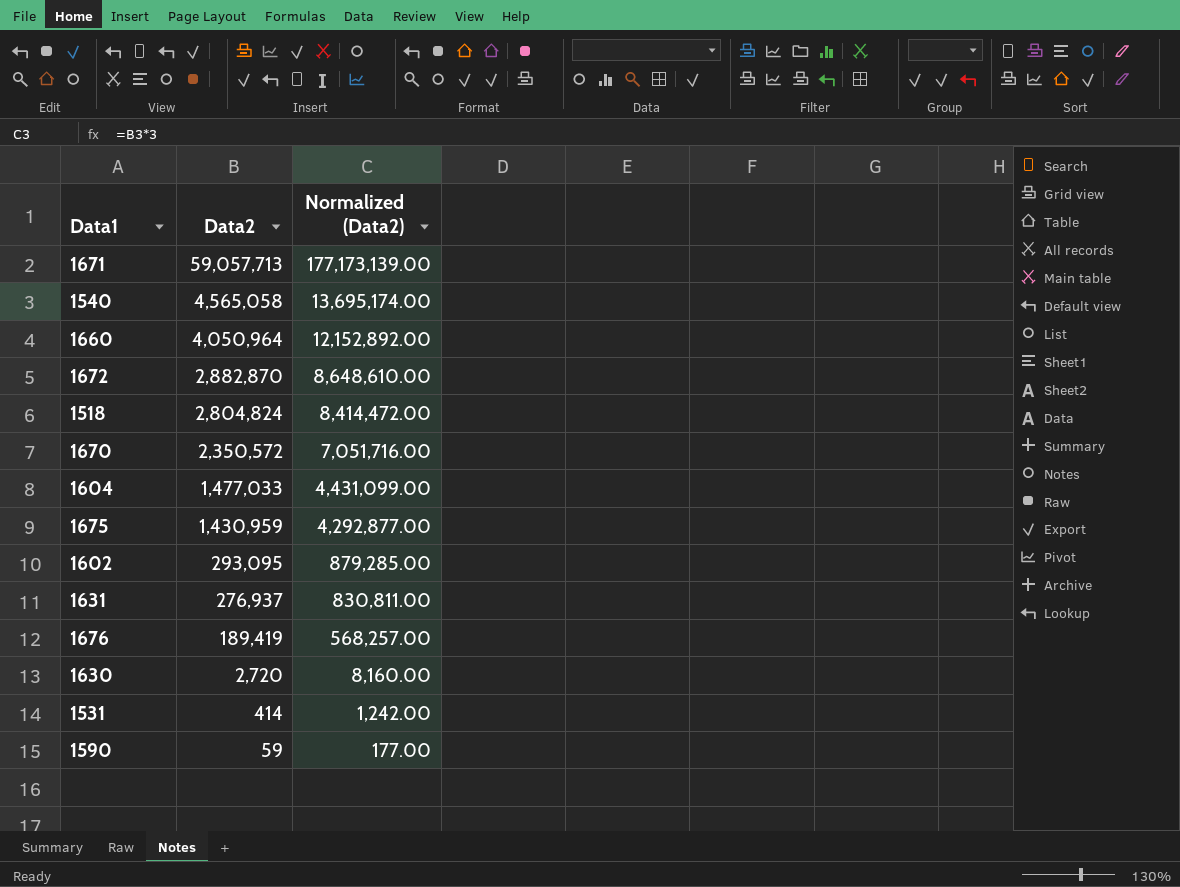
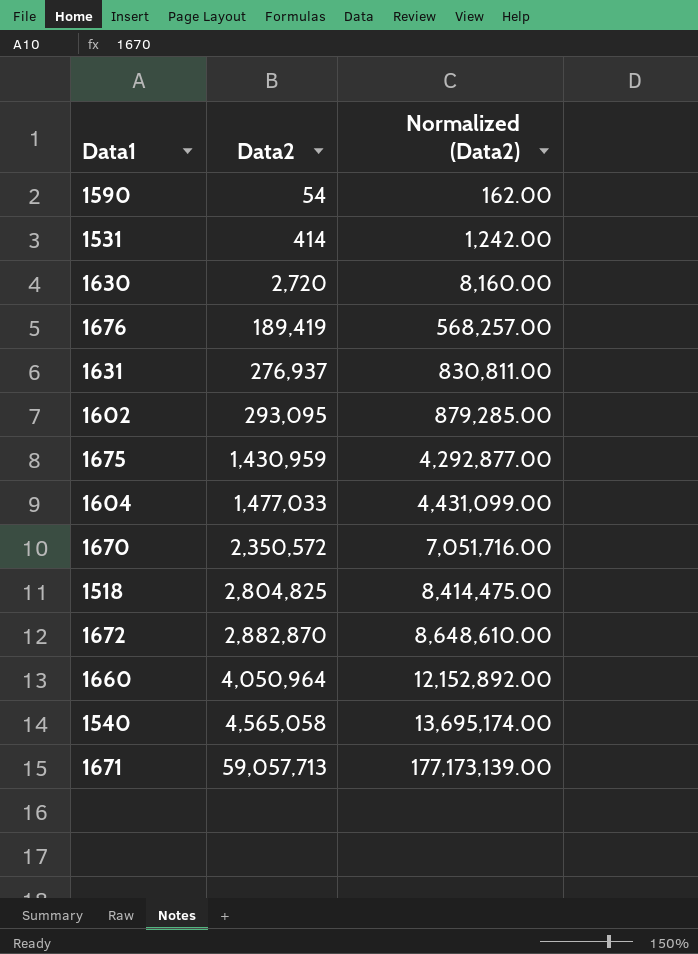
row order: Data2 descending -> Data2 ascending
1590 | Data2: 59 -> 54
1590 | Normalized (Data2): 177.00 -> 162.00
1518 | Data2: 2,804,824 -> 2,804,825
1518 | Normalized (Data2): 8,414,472.00 -> 8,414,475.00

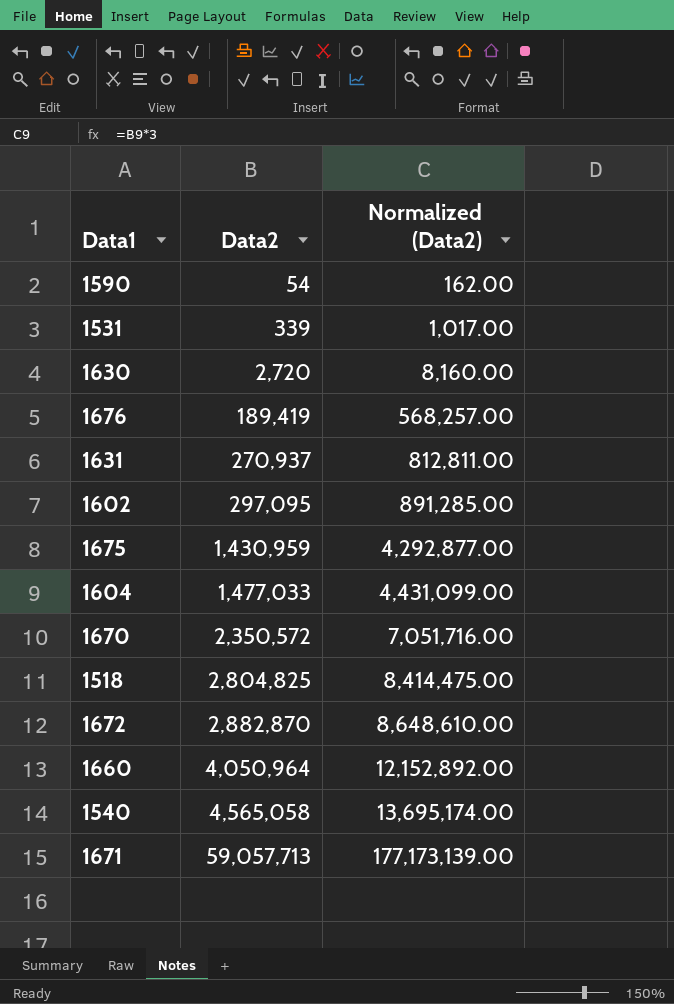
1531 | Data2: 414 -> 339
1531 | Normalized (Data2): 1,242.00 -> 1,017.00
1631 | Data2: 276,937 -> 270,937
1631 | Normalized (Data2): 830,811.00 -> 812,811.00
1602 | Data2: 293,095 -> 297,095
1602 | Normalized (Data2): 879,285.00 -> 891,285.00

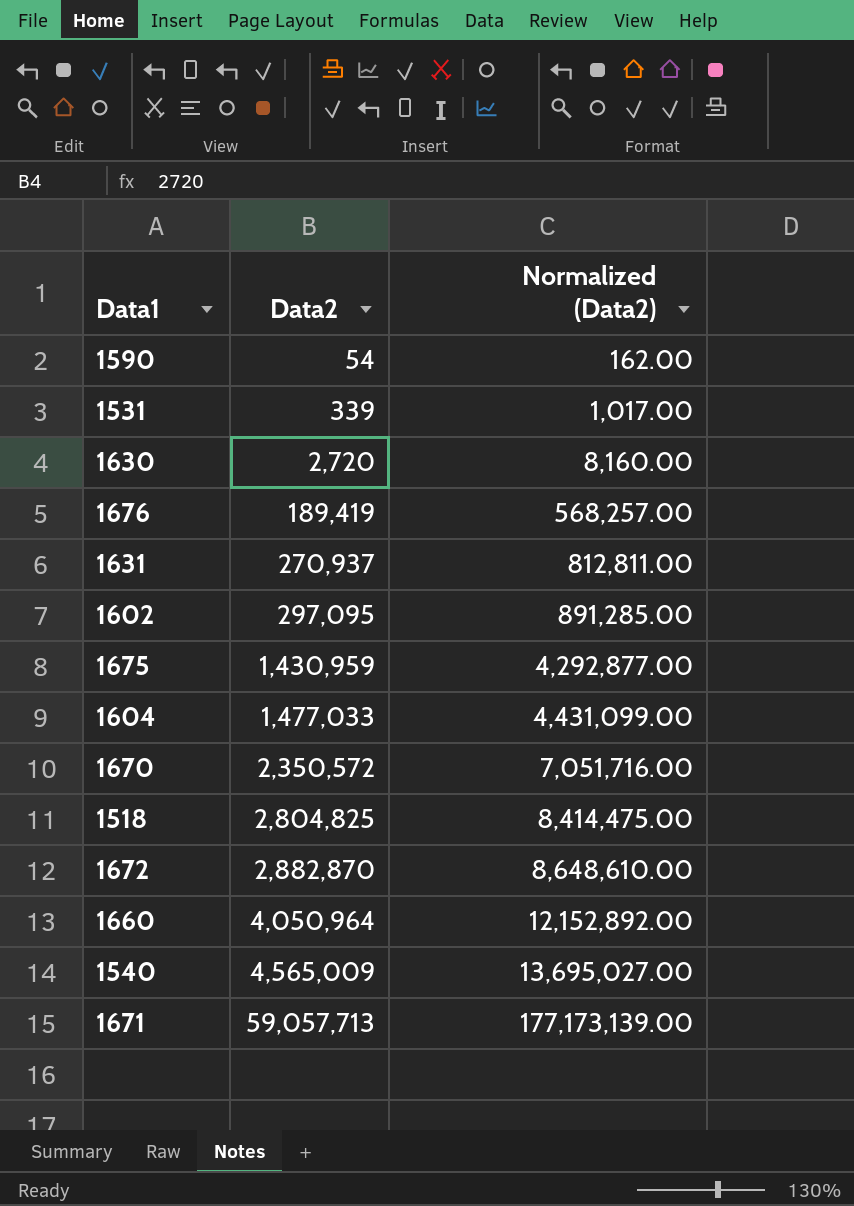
1540 | Data2: 4,565,058 -> 4,565,009
1540 | Normalized (Data2): 13,695,174.00 -> 13,695,027.00

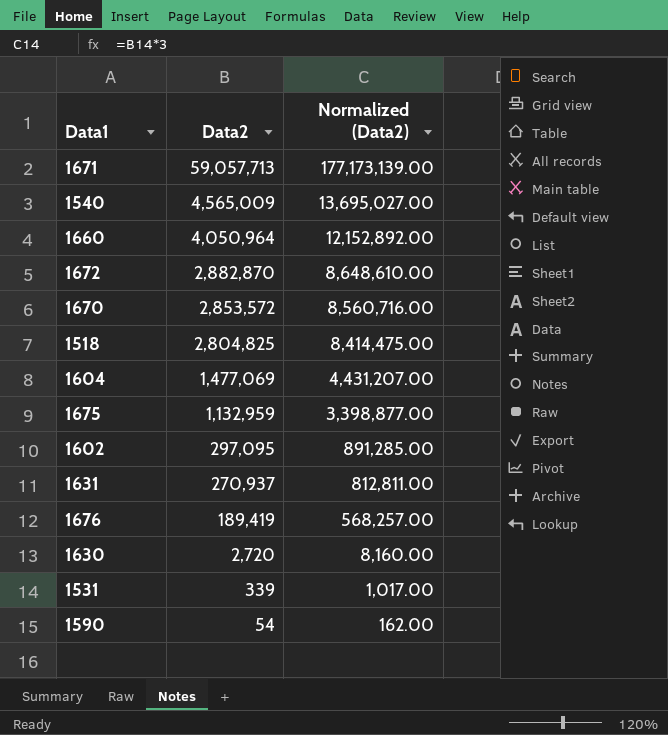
row order: Data2 ascending -> Data2 descending
1670 | Data2: 2,350,572 -> 2,853,572
1670 | Normalized (Data2): 7,051,716.00 -> 8,560,716.00
1604 | Data2: 1,477,033 -> 1,477,069
1604 | Normalized (Data2): 4,431,099.00 -> 4,431,207.00
1675 | Data2: 1,430,959 -> 1,132,959
1675 | Normalized (Data2): 4,292,877.00 -> 3,398,877.00

